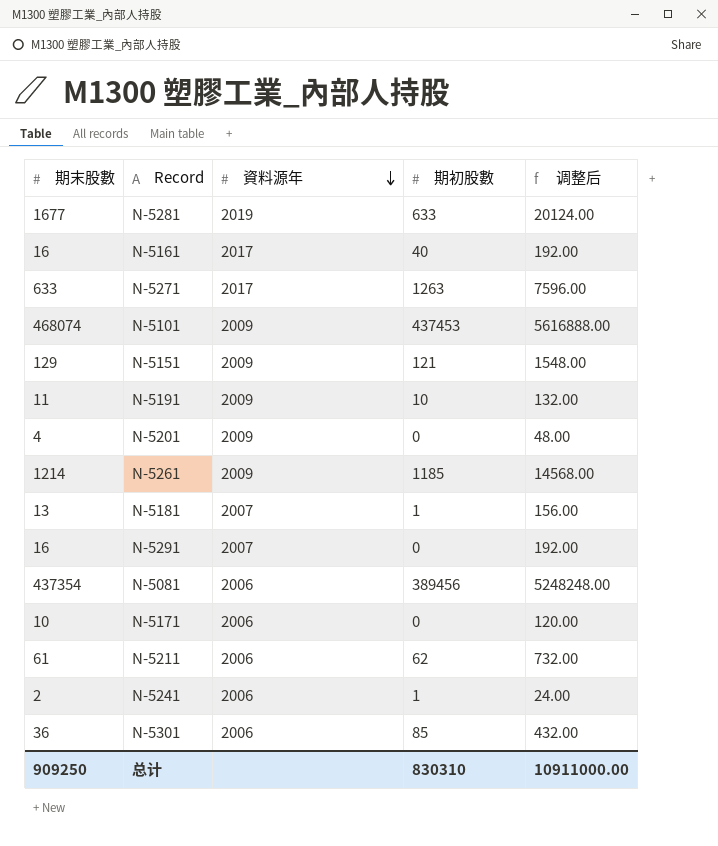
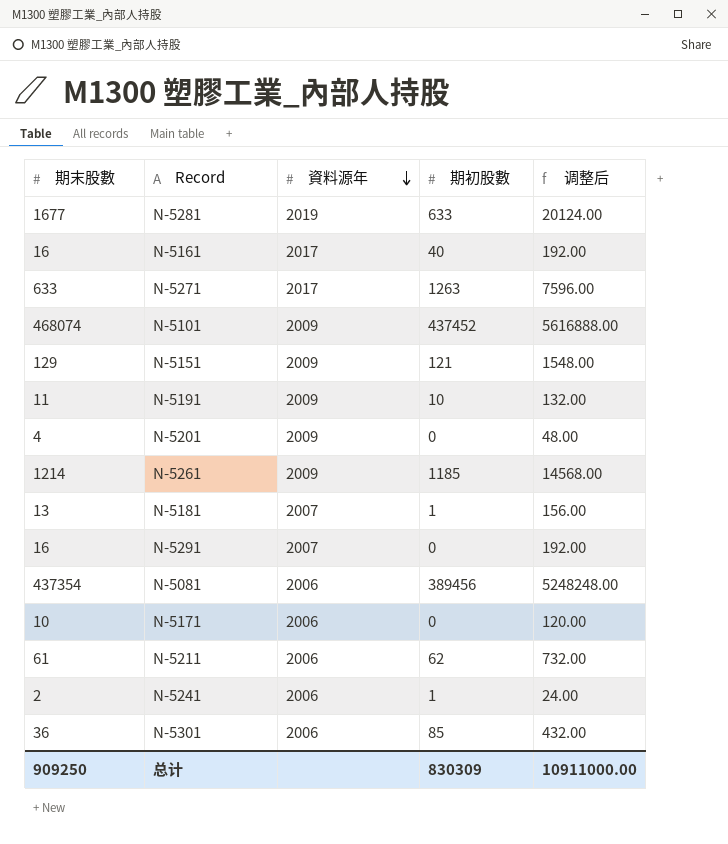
N-5101 | 期初股數: 437453 -> 437452
总计 | 期初股數: 830310 -> 830309

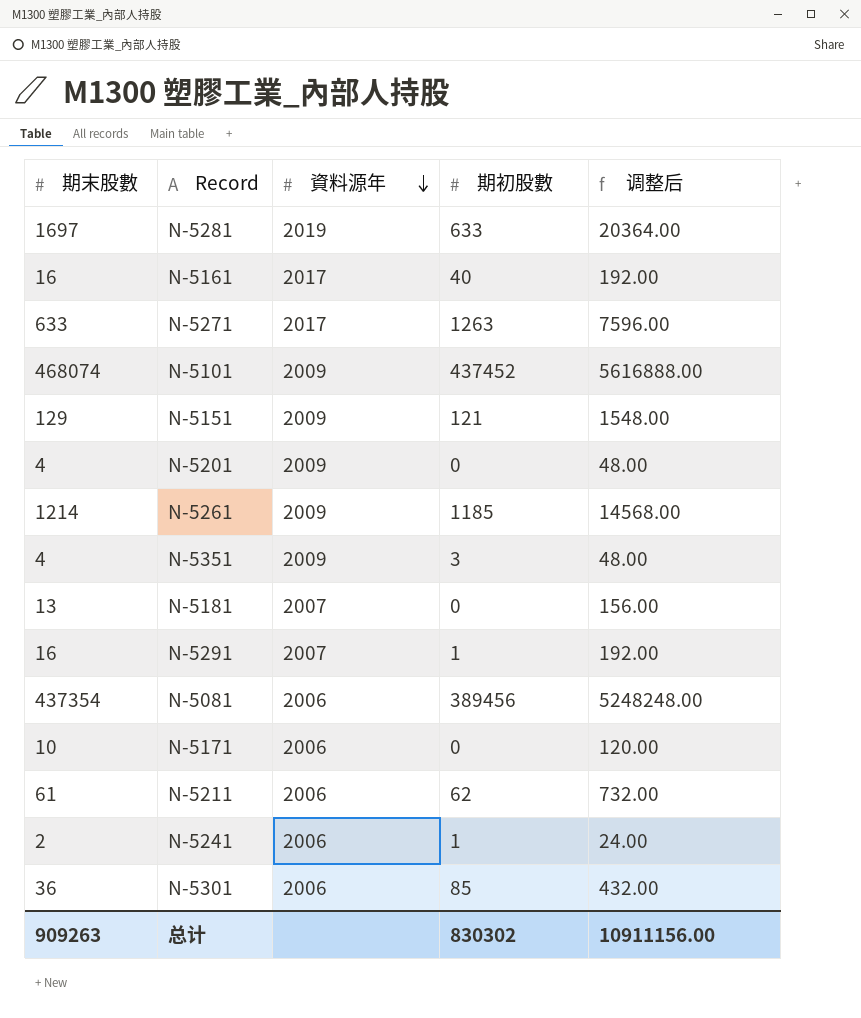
row N-5191: 11 | 2009 | 10 | 132.00 -> none
N-5281 | 期末股數: 1677 -> 1697
N-5281 | 调整后: 20124.00 -> 20364.00
row N-5351: none -> 4 | 2009 | 3 | 48.00
N-5181 | 期初股數: 1 -> 0
N-5291 | 期初股數: 0 -> 1
总计 | 期末股數: 909250 -> 909263
总计 | 期初股數: 830309 -> 830302
总计 | 调整后: 10911000.00 -> 10911156.00

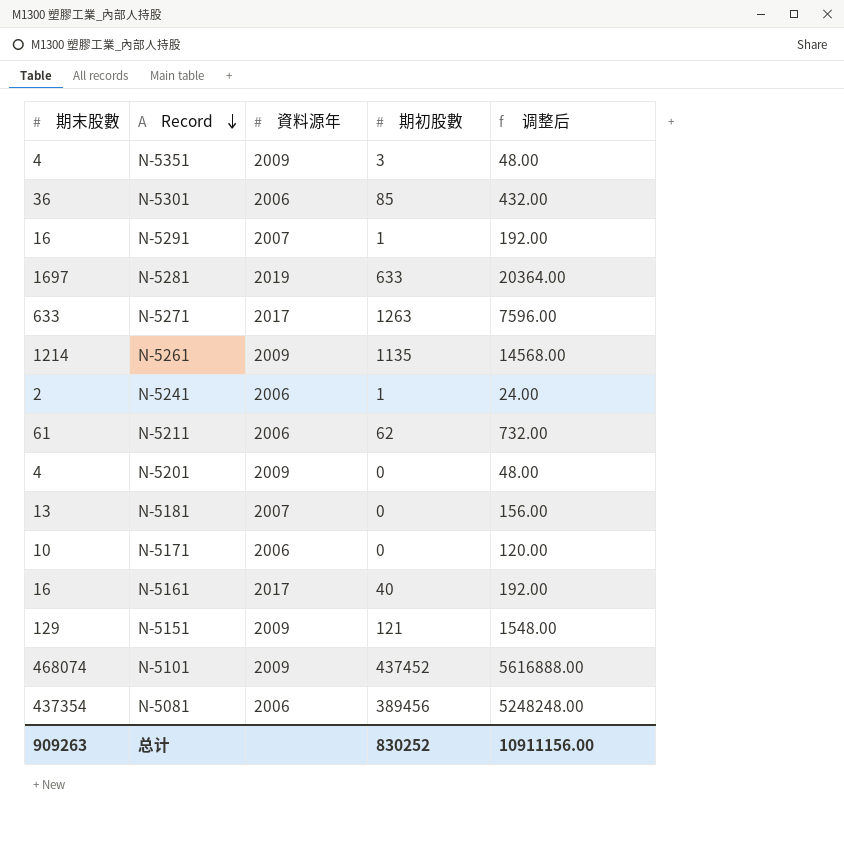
row order: 資料源年 descending -> Record descending
N-5261 | 期初股數: 1185 -> 1135
总计 | 期初股數: 830302 -> 830252

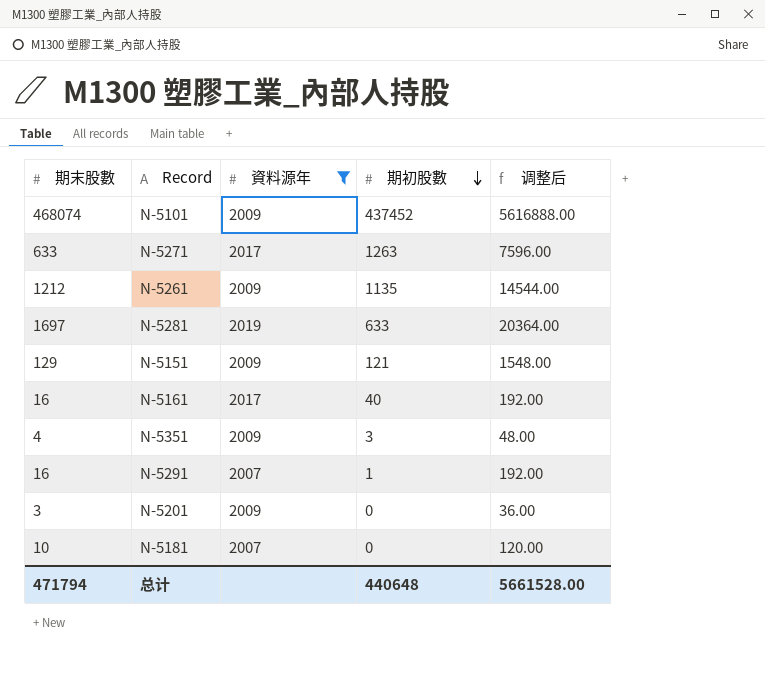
filter: none -> 資料源年 != 2006
row order: Record descending -> 期初股數 descending
N-5261 | 期末股數: 1214 -> 1212
N-5261 | 调整后: 14568.00 -> 14544.00
N-5201 | 期末股數: 4 -> 3
N-5201 | 调整后: 48.00 -> 36.00
N-5181 | 期末股數: 13 -> 10
N-5181 | 调整后: 156.00 -> 120.00
总计 | 期末股數: 909263 -> 471794
总计 | 期初股數: 830252 -> 440648
总计 | 调整后: 10911156.00 -> 5661528.00

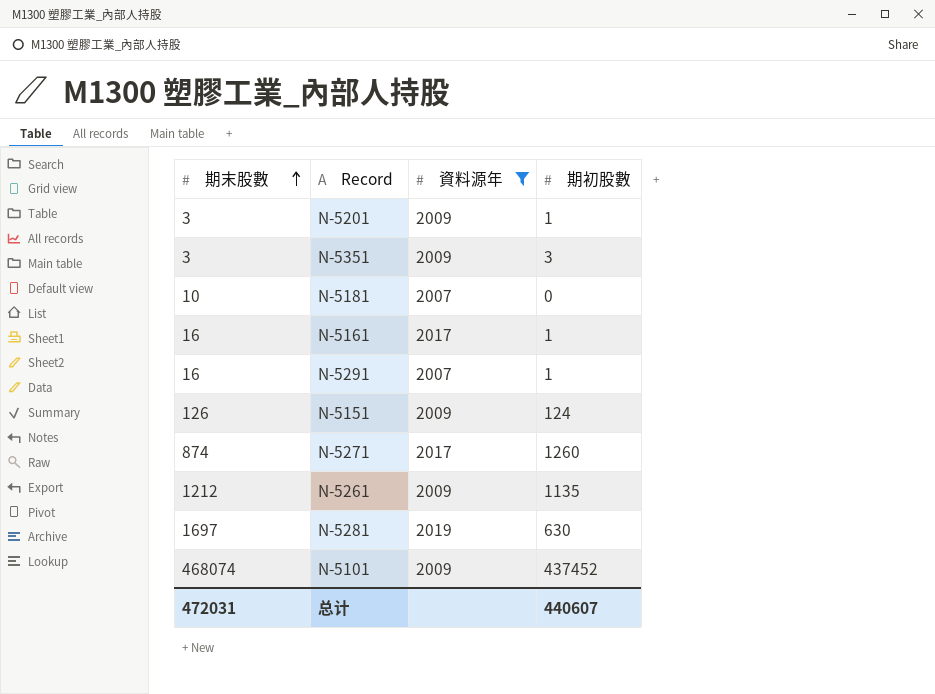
row order: 期初股數 descending -> 期末股數 ascending
column 调整后 | formula: [期末股數] * 12 -> none
N-5201 | 期初股數: 0 -> 1
N-5351 | 期末股數: 4 -> 3
N-5161 | 期初股數: 40 -> 1
N-5151 | 期末股數: 129 -> 126
N-5151 | 期初股數: 121 -> 124
N-5271 | 期末股數: 633 -> 874
N-5271 | 期初股數: 1263 -> 1260
N-5281 | 期初股數: 633 -> 630
总计 | 期末股數: 471794 -> 472031
总计 | 期初股數: 440648 -> 440607

